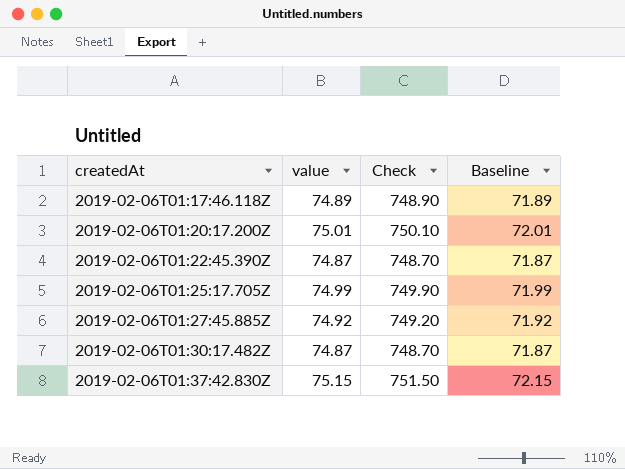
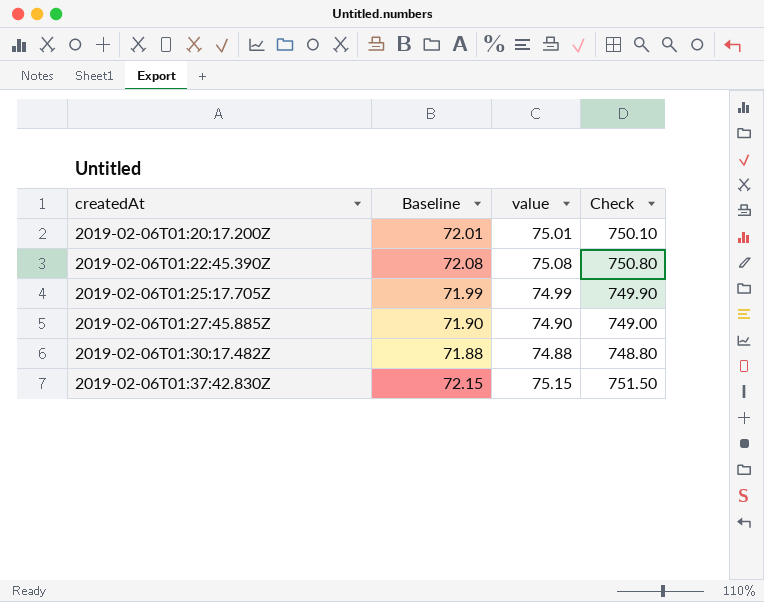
column Baseline | position: 4 -> 2
row 2019-02-06T01:17:46.118Z: 74.89 | 748.90 | 71.89 -> none
2019-02-06T01:22:45.390Z | Baseline: 71.87 -> 72.08
2019-02-06T01:22:45.390Z | value: 74.87 -> 75.08
2019-02-06T01:22:45.390Z | Check: 748.70 -> 750.80
2019-02-06T01:27:45.885Z | Baseline: 71.92 -> 71.90
2019-02-06T01:27:45.885Z | value: 74.92 -> 74.90
2019-02-06T01:27:45.885Z | Check: 749.20 -> 749.00
2019-02-06T01:30:17.482Z | Baseline: 71.87 -> 71.88
2019-02-06T01:30:17.482Z | value: 74.87 -> 74.88
2019-02-06T01:30:17.482Z | Check: 748.70 -> 748.80

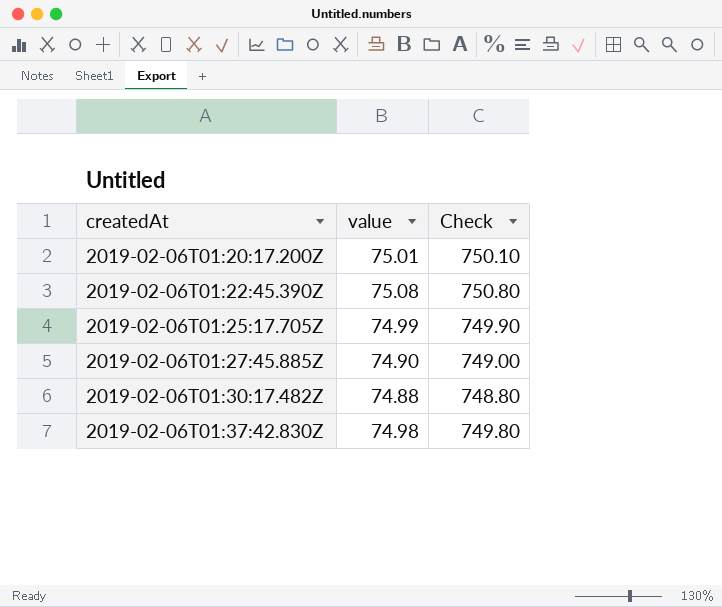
column Baseline | formula: [value] - 3 -> none
2019-02-06T01:37:42.830Z | value: 75.15 -> 74.98
2019-02-06T01:37:42.830Z | Check: 751.50 -> 749.80

